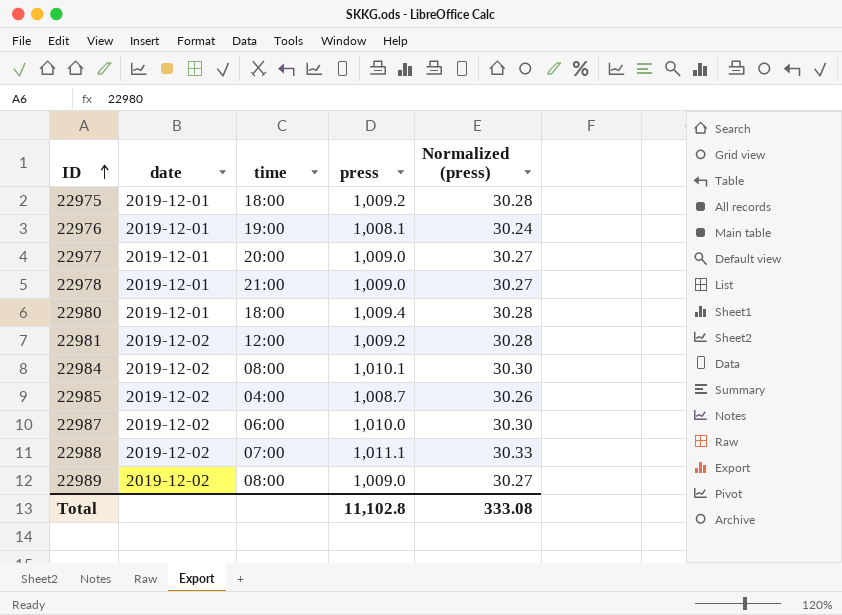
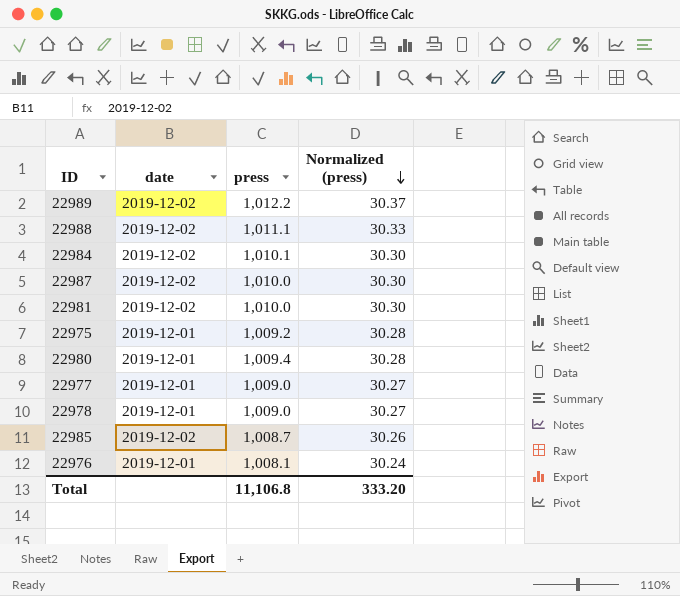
row order: ID ascending -> Normalized (press) descending
column time | position: 3 -> none
22989 | press: 1,009.0 -> 1,012.2
22989 | Normalized (press): 30.27 -> 30.37
22981 | press: 1,009.2 -> 1,010.0
22981 | Normalized (press): 30.28 -> 30.30
Total | press: 11,102.8 -> 11,106.8
Total | Normalized (press): 333.08 -> 333.20

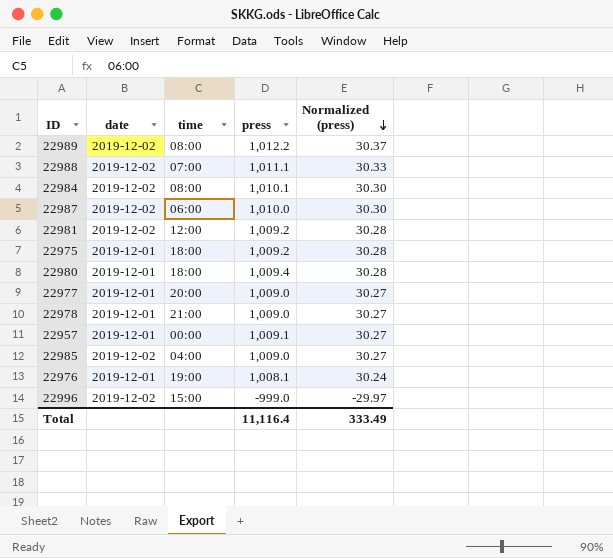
column time | position: none -> 3
22981 | press: 1,010.0 -> 1,009.2
22981 | Normalized (press): 30.30 -> 30.28
row 22957: none -> 2019-12-01 | 00:00 | 1,009.1 | 30.27
22985 | press: 1,008.7 -> 1,009.0
22985 | Normalized (press): 30.26 -> 30.27
row 22996: none -> 2019-12-02 | 15:00 | -999.0 | -29.97
Total | press: 11,106.8 -> 11,116.4
Total | Normalized (press): 333.20 -> 333.49

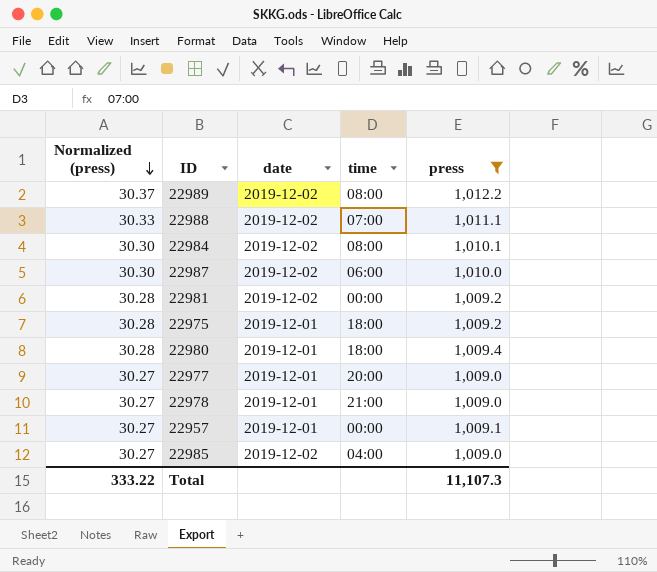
filter: none -> press >= 1,009.0
column Normalized (press) | position: 5 -> 1
22981 | time: 12:00 -> 00:00
Total | Normalized (press): 333.49 -> 333.22
Total | press: 11,116.4 -> 11,107.3

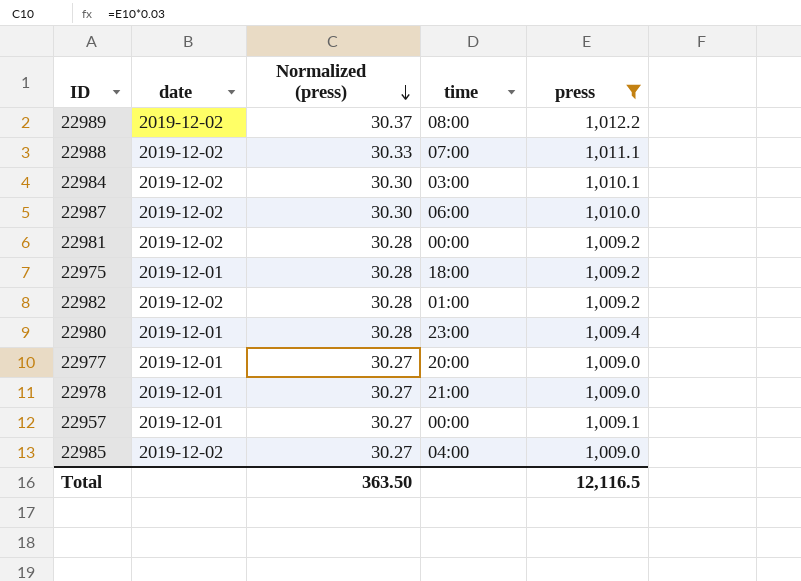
column Normalized (press) | position: 1 -> 3
22984 | time: 08:00 -> 03:00
row 22982: none -> 2019-12-02 | 30.28 | 01:00 | 1,009.2
22980 | time: 18:00 -> 23:00
Total | Normalized (press): 333.22 -> 363.50
Total | press: 11,107.3 -> 12,116.5

